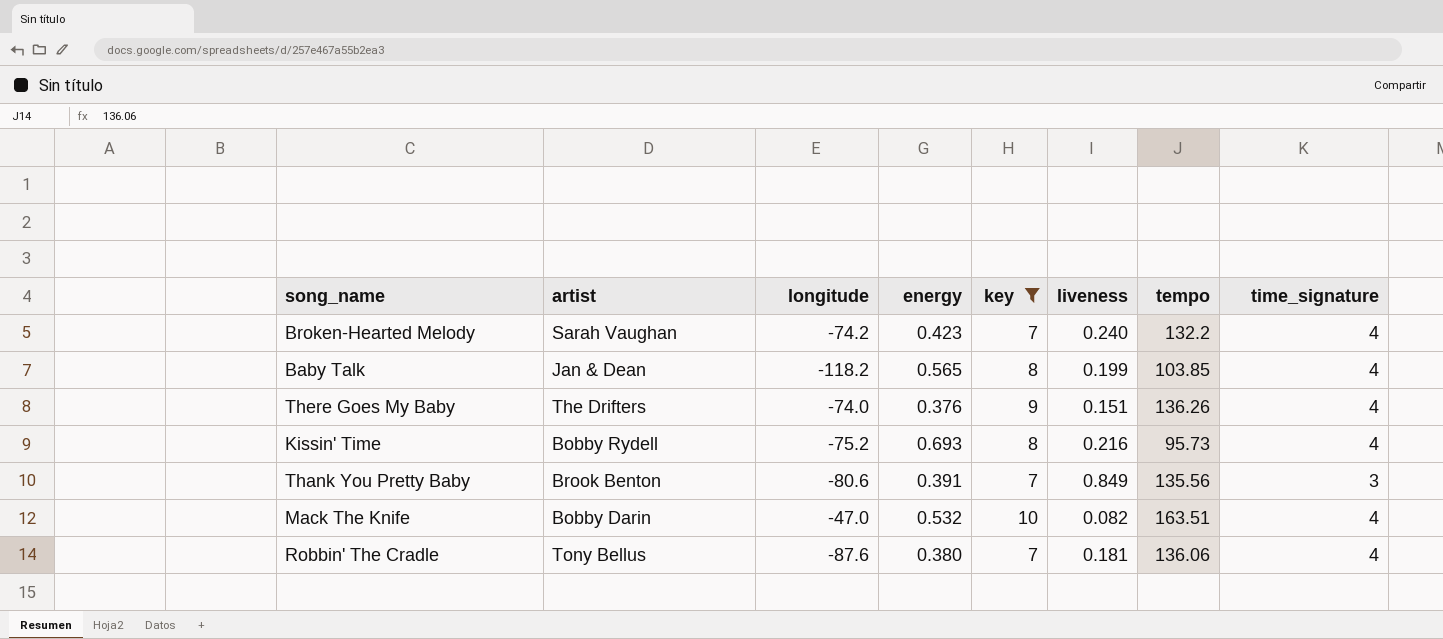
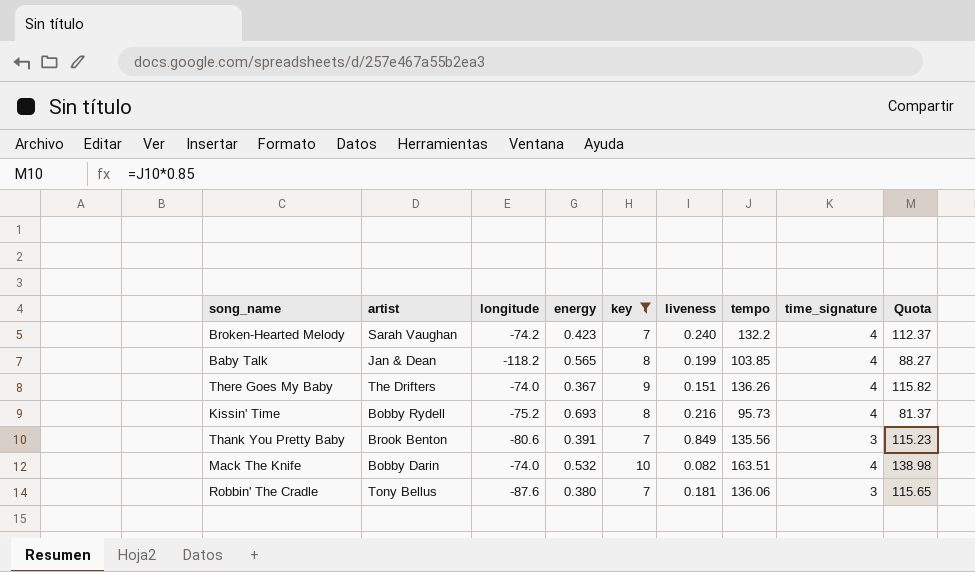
column Quota | formula: none -> [tempo] * 0.85
There Goes My Baby | energy: 0.376 -> 0.367
Mack The Knife | longitude: -47.0 -> -74.0
Robbin' The Cradle | time_signature: 4 -> 3

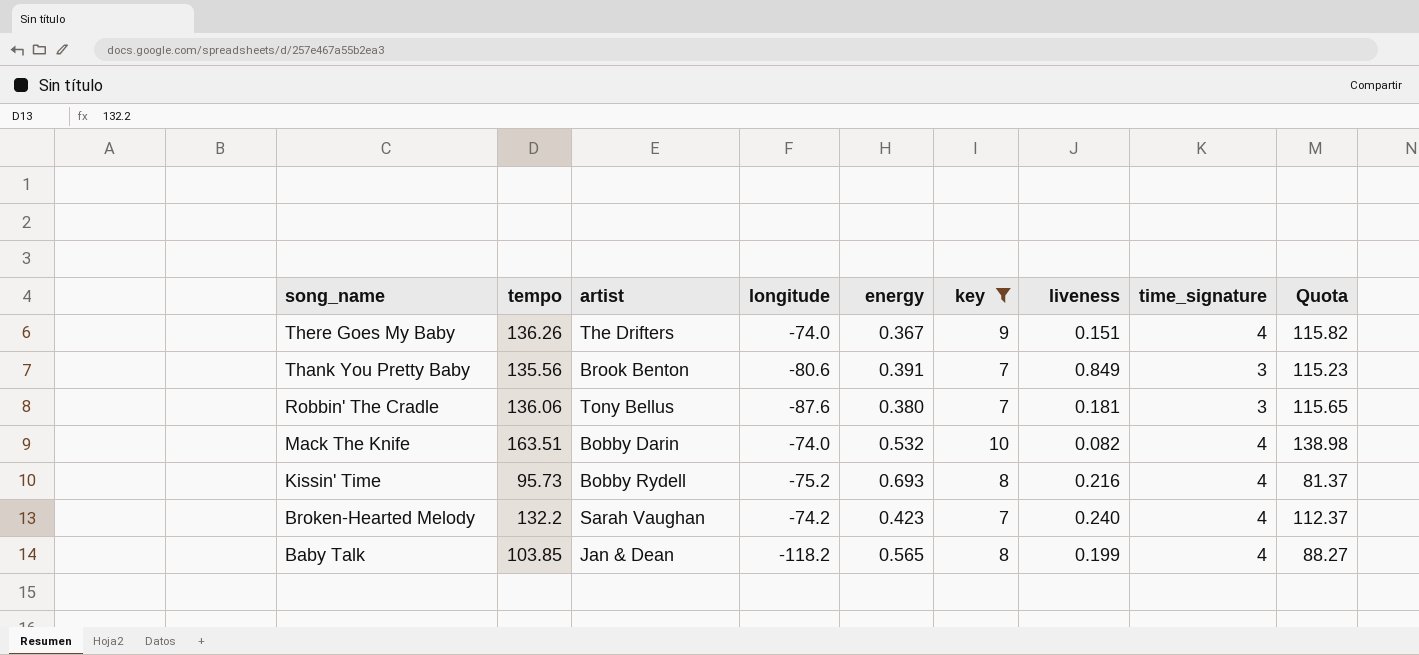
row order: none -> song_name descending
column tempo | position: 7 -> 2

